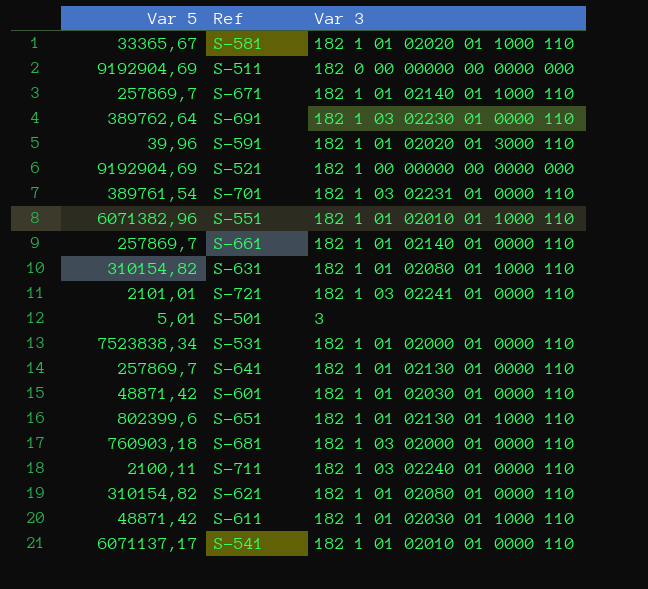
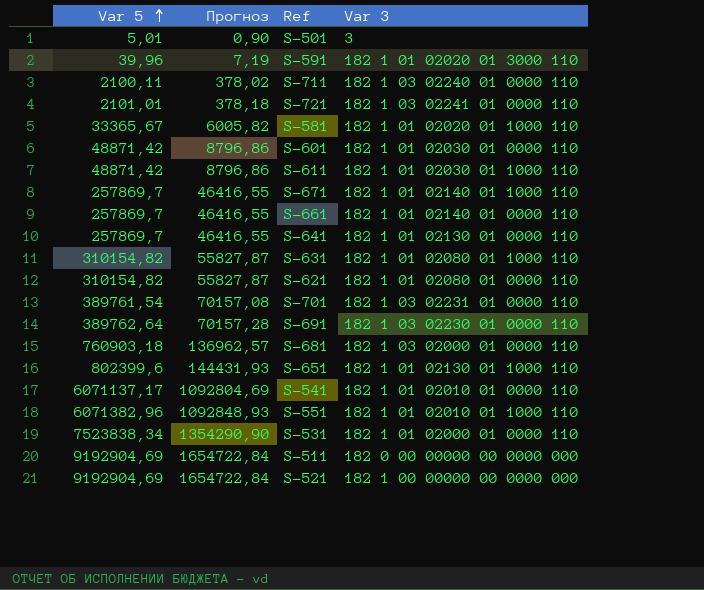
row order: none -> Var 5 ascending
column Прогноз | formula: none -> [Var 5] * 0,18

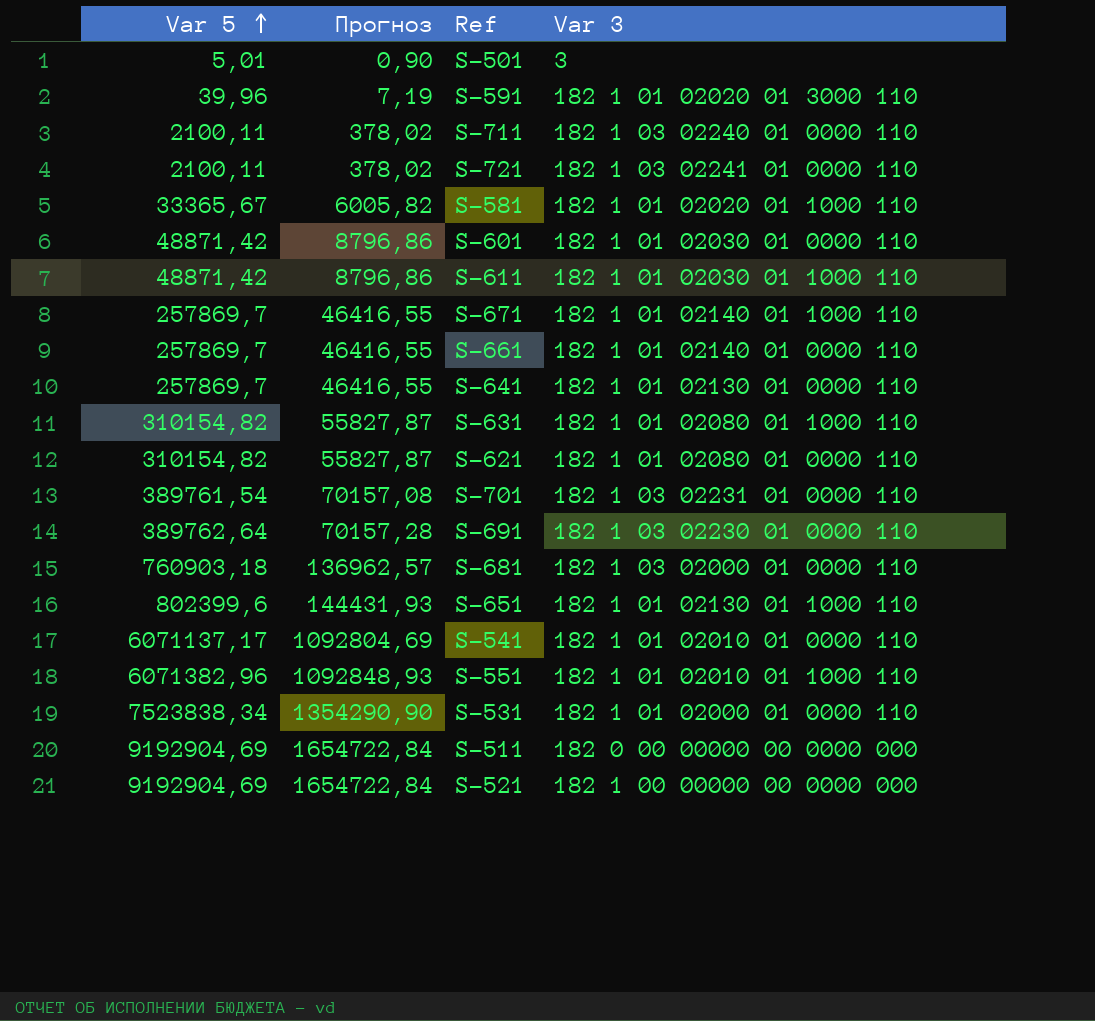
S-721 | Var 5: 2101,01 -> 2100,11
S-721 | Прогноз: 378,18 -> 378,02

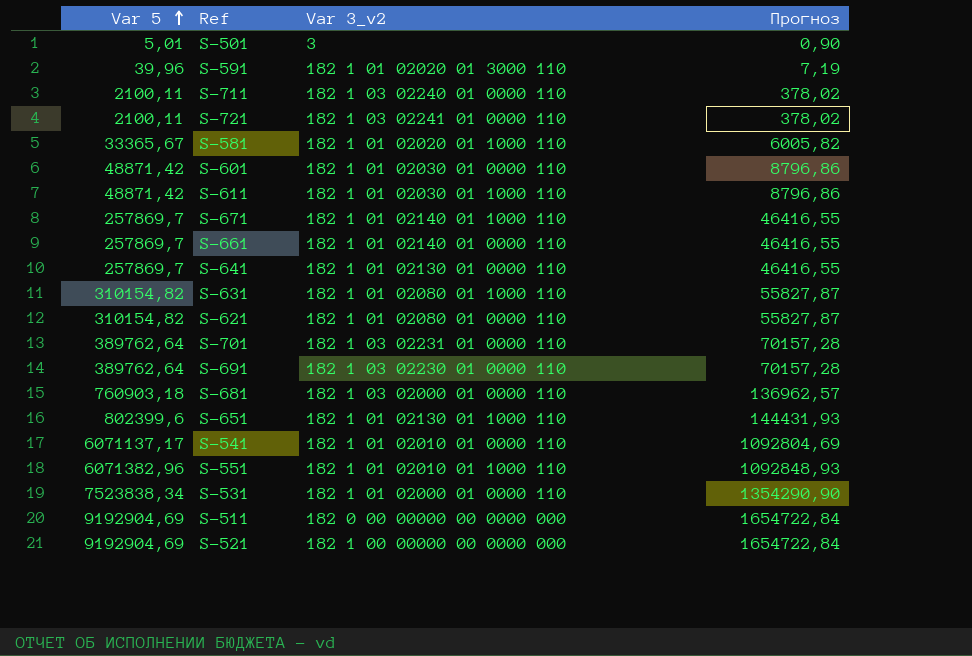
column name: Var 3 -> Var 3_v2
column Прогноз | position: 2 -> 4
S-701 | Var 5: 389761,54 -> 389762,64
S-701 | Прогноз: 70157,08 -> 70157,28

